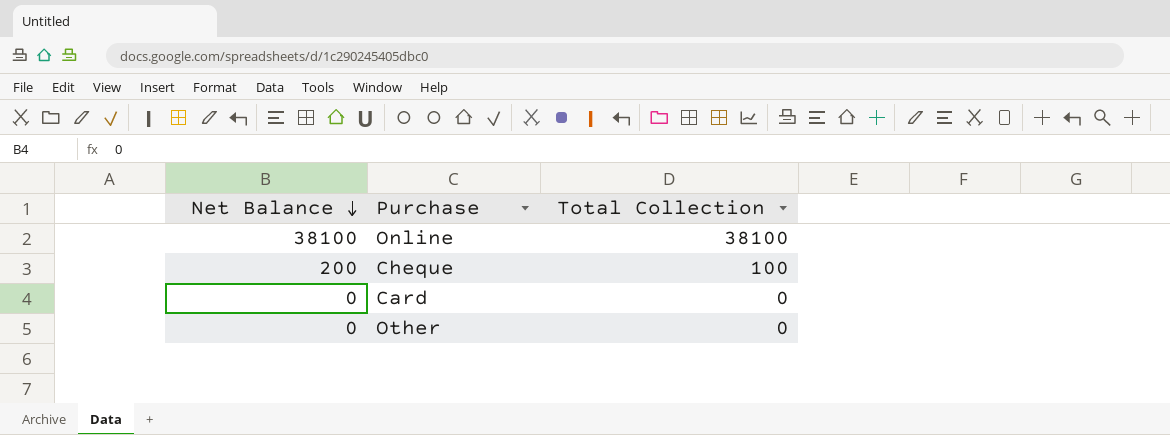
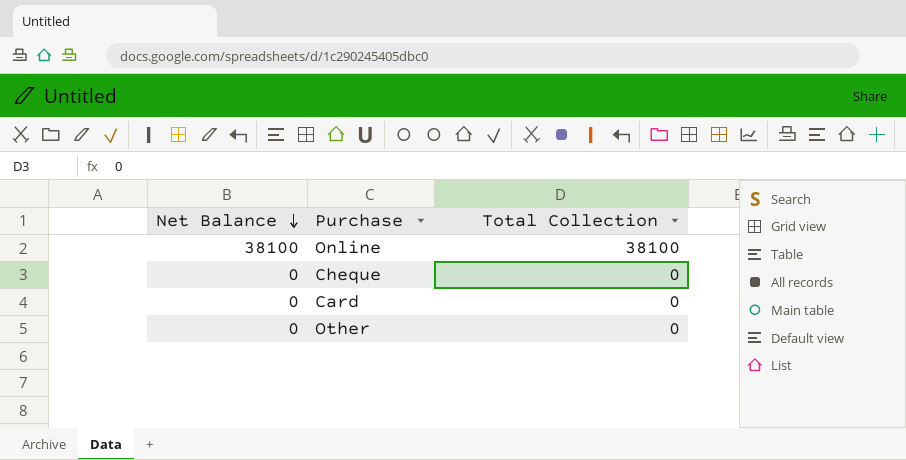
Cheque | Net Balance: 200 -> 0
Cheque | Total Collection: 100 -> 0

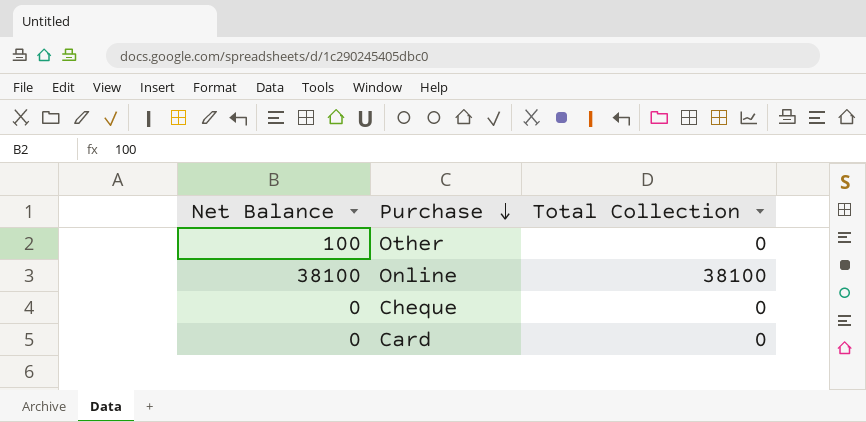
row order: Net Balance descending -> Purchase descending
Other | Net Balance: 0 -> 100

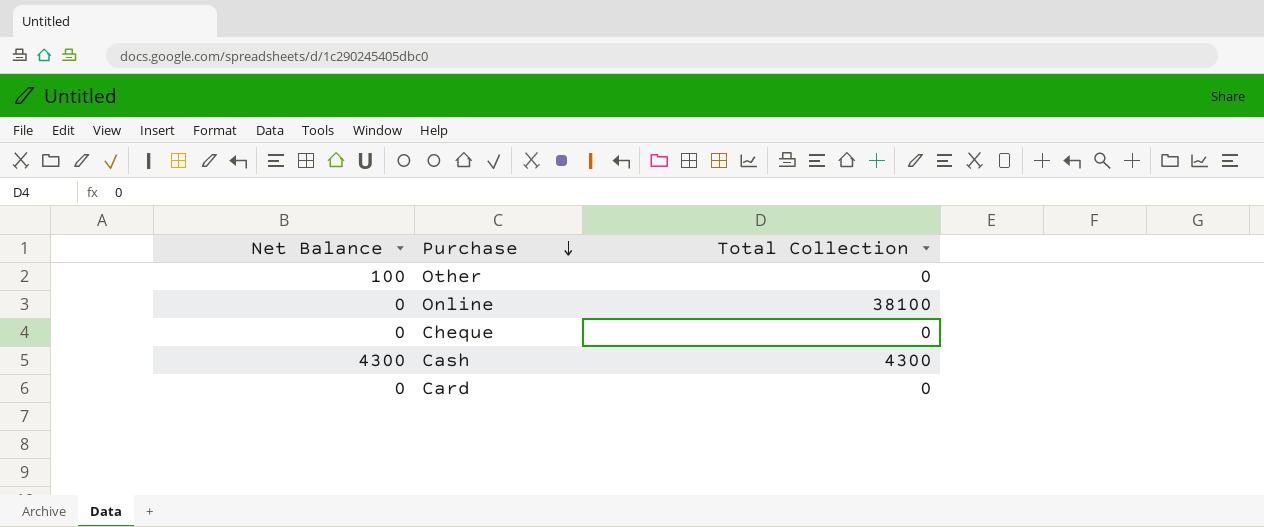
Online | Net Balance: 38100 -> 0
row Cash: none -> 4300 | 4300

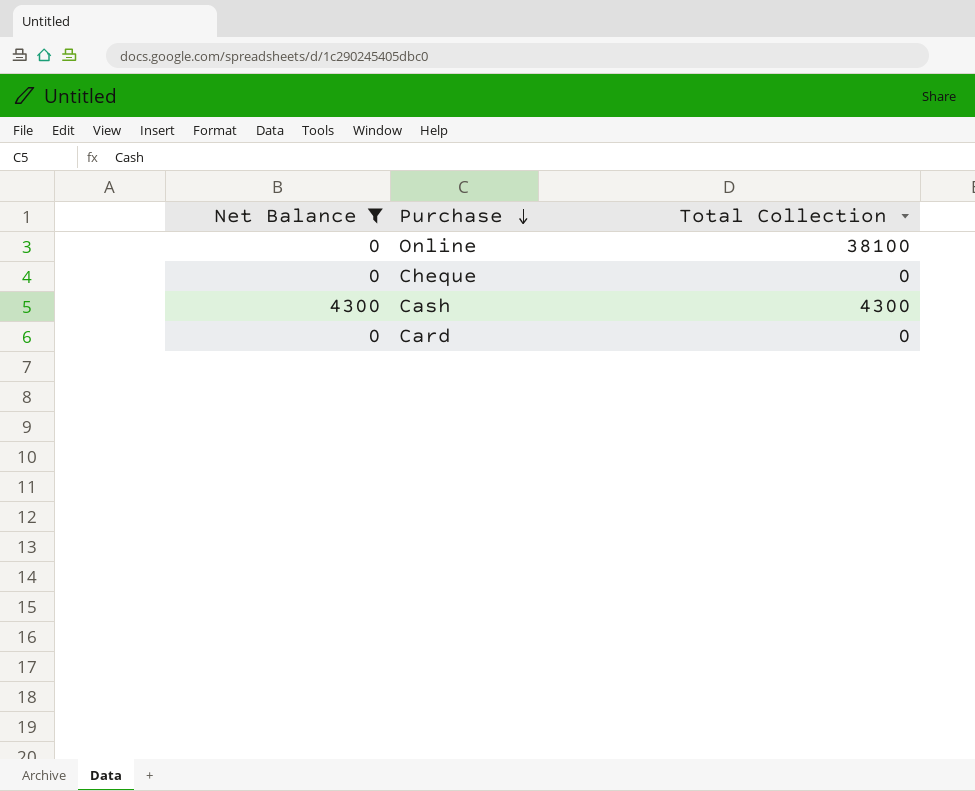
filter: none -> Net Balance != 100

